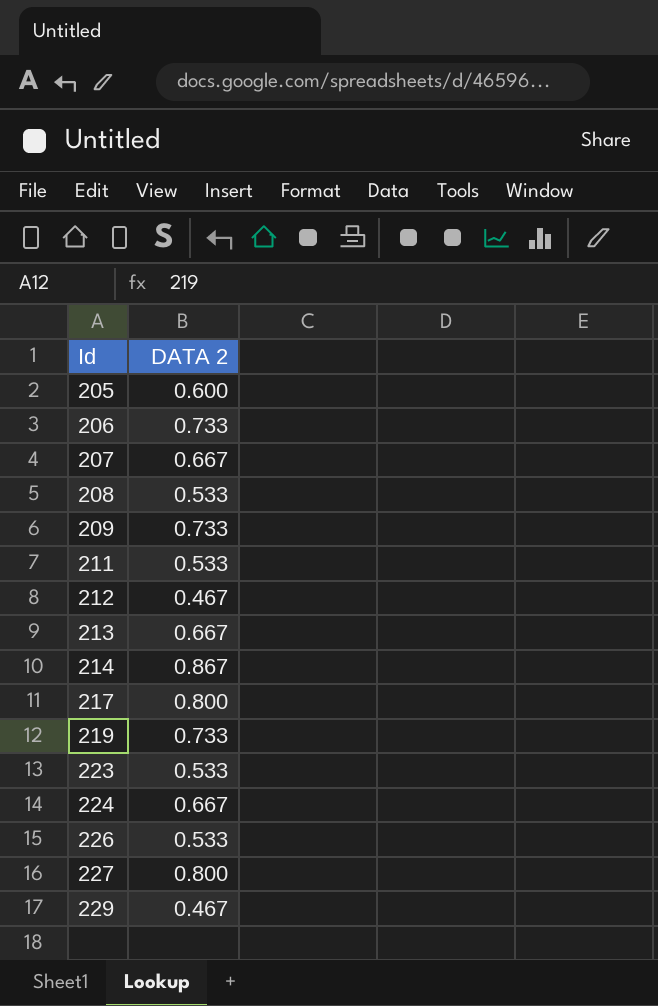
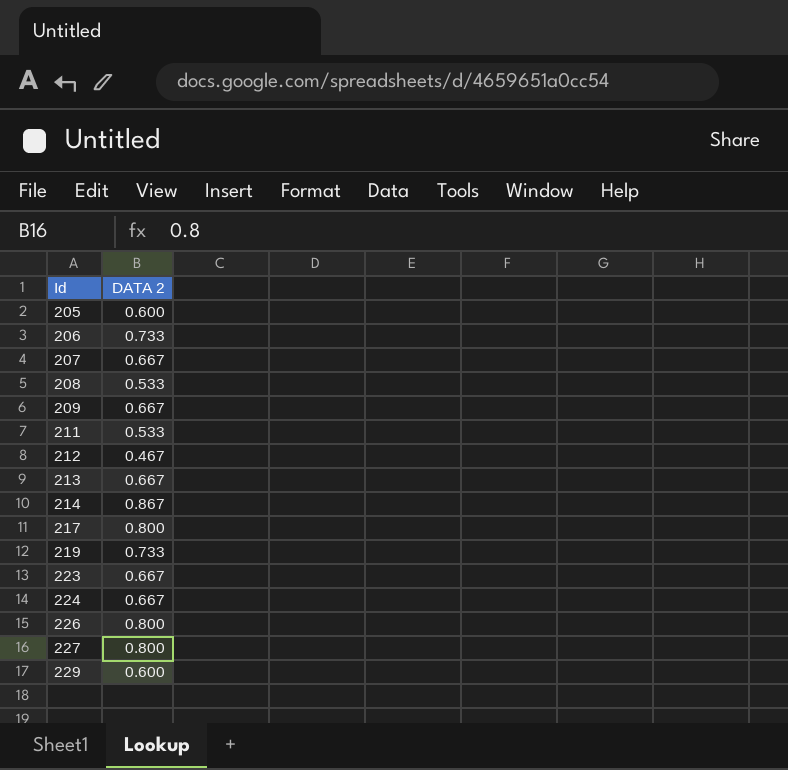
209 | DATA 2: 0.733 -> 0.667
223 | DATA 2: 0.533 -> 0.667
226 | DATA 2: 0.533 -> 0.800
229 | DATA 2: 0.467 -> 0.600

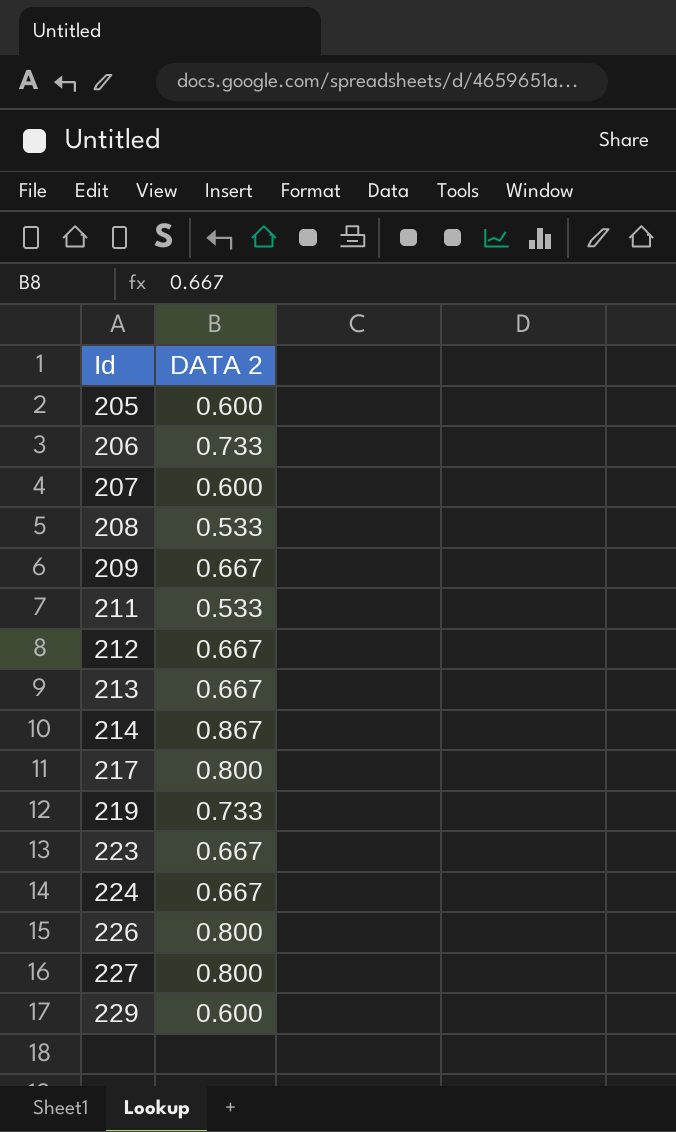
207 | DATA 2: 0.667 -> 0.600
212 | DATA 2: 0.467 -> 0.667

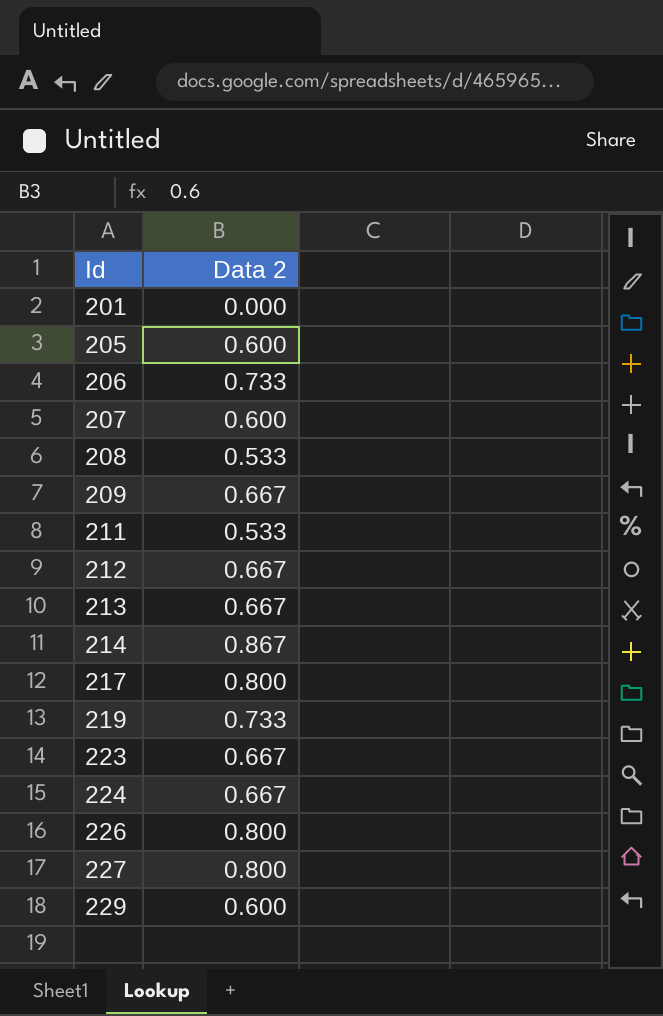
column name: DATA 2 -> Data 2
row 201: none -> 0.000

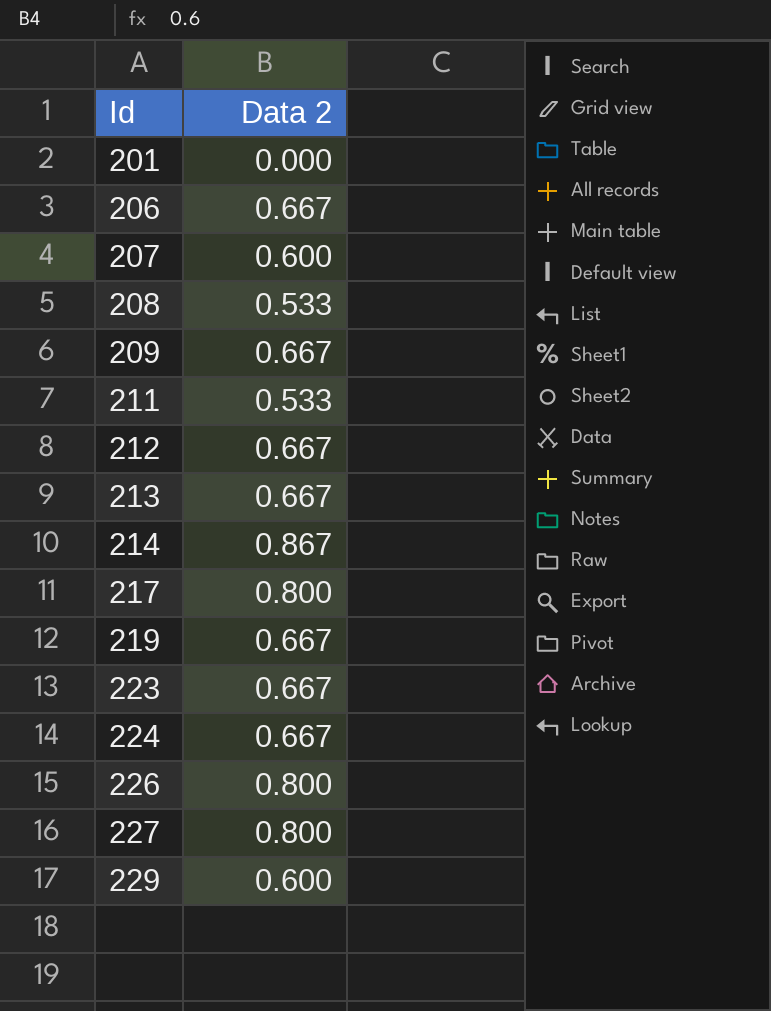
row 205: 0.600 -> none
206 | Data 2: 0.733 -> 0.667
219 | Data 2: 0.733 -> 0.667

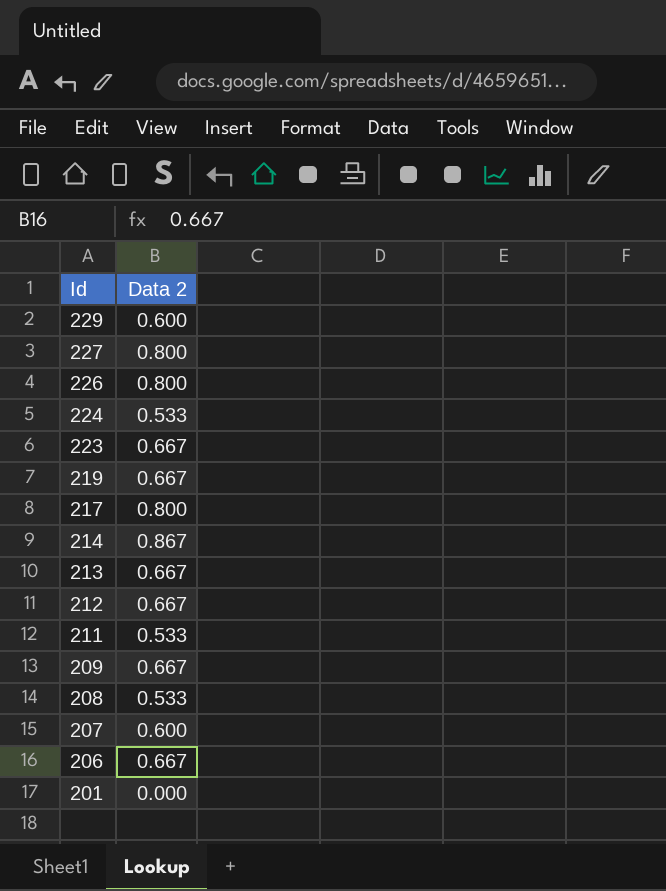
row order: Id ascending -> Id descending
224 | Data 2: 0.667 -> 0.533

